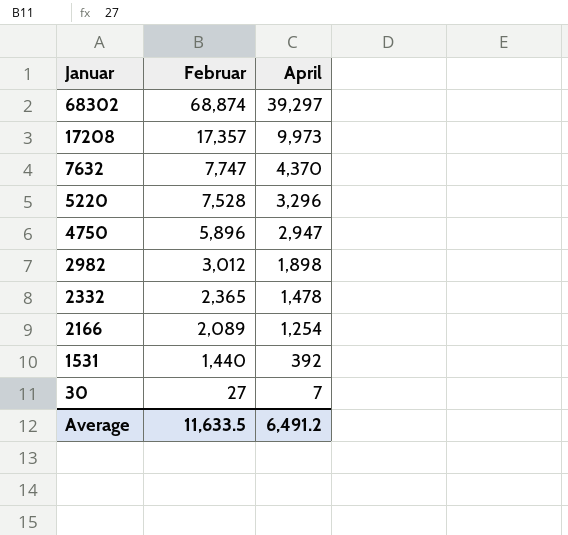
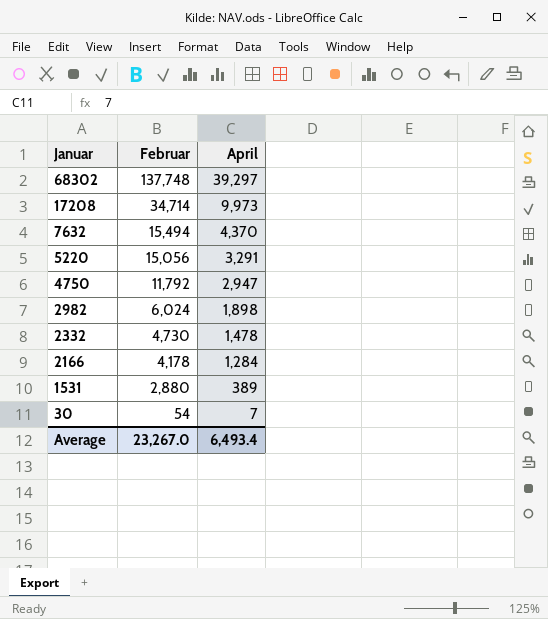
68302 | Februar: 68,874 -> 137,748
17208 | Februar: 17,357 -> 34,714
7632 | Februar: 7,747 -> 15,494
5220 | Februar: 7,528 -> 15,056
5220 | April: 3,296 -> 3,291
4750 | Februar: 5,896 -> 11,792
2982 | Februar: 3,012 -> 6,024
2332 | Februar: 2,365 -> 4,730
2166 | Februar: 2,089 -> 4,178
2166 | April: 1,254 -> 1,284
1531 | Februar: 1,440 -> 2,880
1531 | April: 392 -> 389
30 | Februar: 27 -> 54
Average | Februar: 11,633.5 -> 23,267.0
Average | April: 6,491.2 -> 6,493.4

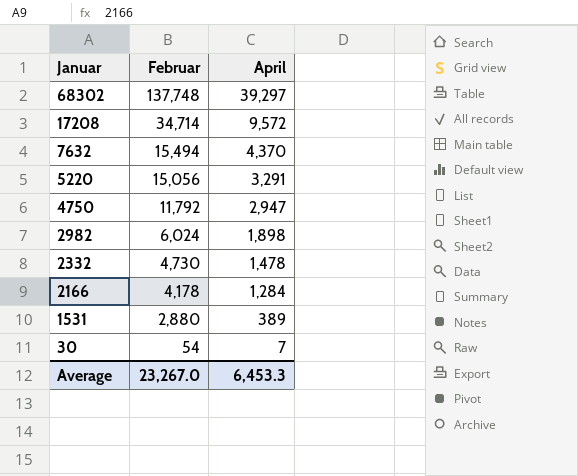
17208 | April: 9,973 -> 9,572
Average | April: 6,493.4 -> 6,453.3

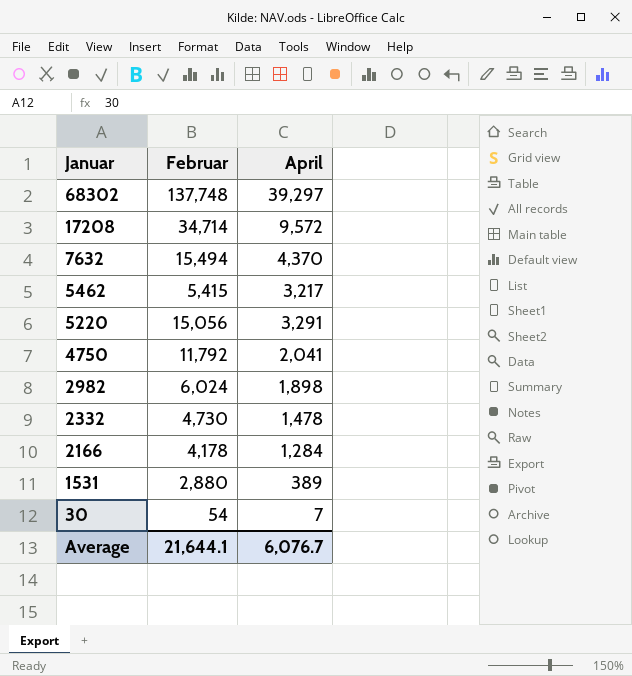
row 5462: none -> 5,415 | 3,217
4750 | April: 2,947 -> 2,041
Average | Februar: 23,267.0 -> 21,644.1
Average | April: 6,453.3 -> 6,076.7

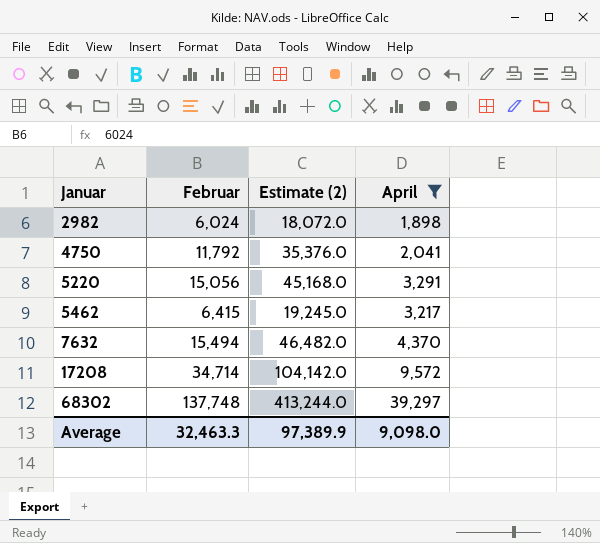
filter: none -> April >= 1,898
row order: Januar descending -> Januar ascending
column Estimate (2) | formula: none -> [Februar] * 3
5462 | Februar: 5,415 -> 6,415
Average | Februar: 21,644.1 -> 32,463.3
Average | April: 6,076.7 -> 9,098.0

